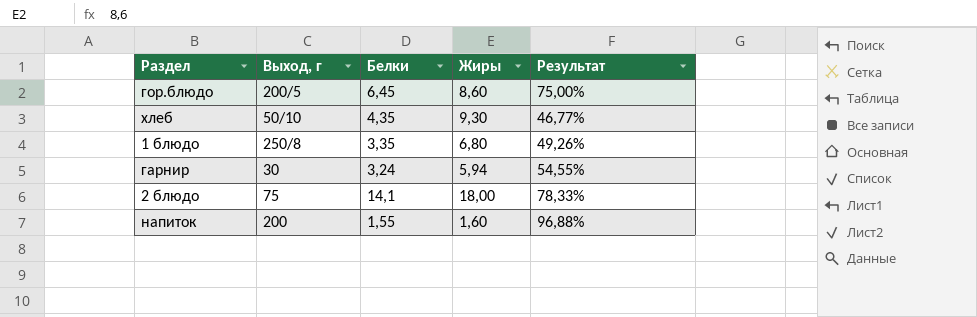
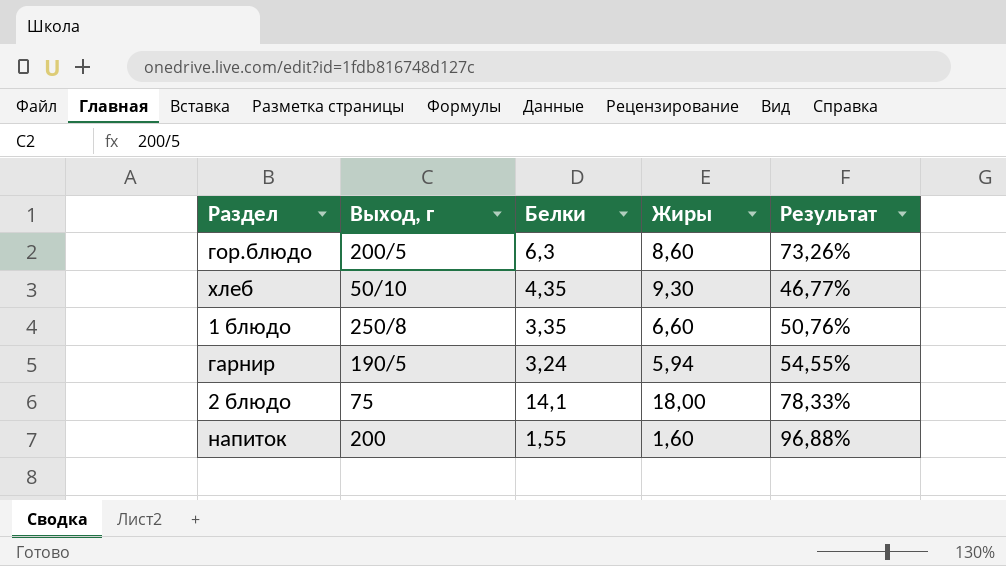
гор.блюдо | Белки: 6,45 -> 6,3
гор.блюдо | Результат: 75,00% -> 73,26%
1 блюдо | Жиры: 6,80 -> 6,60
1 блюдо | Результат: 49,26% -> 50,76%
гарнир | Выход, г: 30 -> 190/5

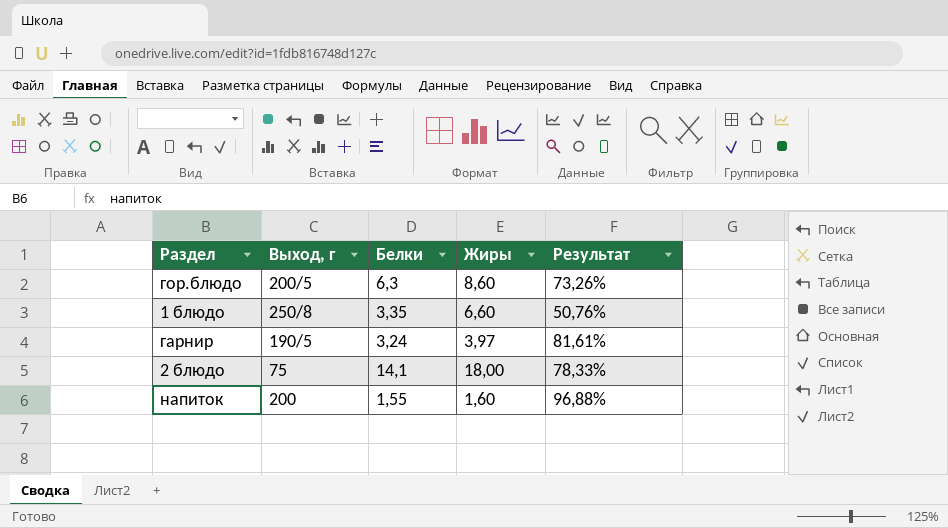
row хлеб: 50/10 | 4,35 | 9,30 | 46,77% -> none
гарнир | Жиры: 5,94 -> 3,97
гарнир | Результат: 54,55% -> 81,61%

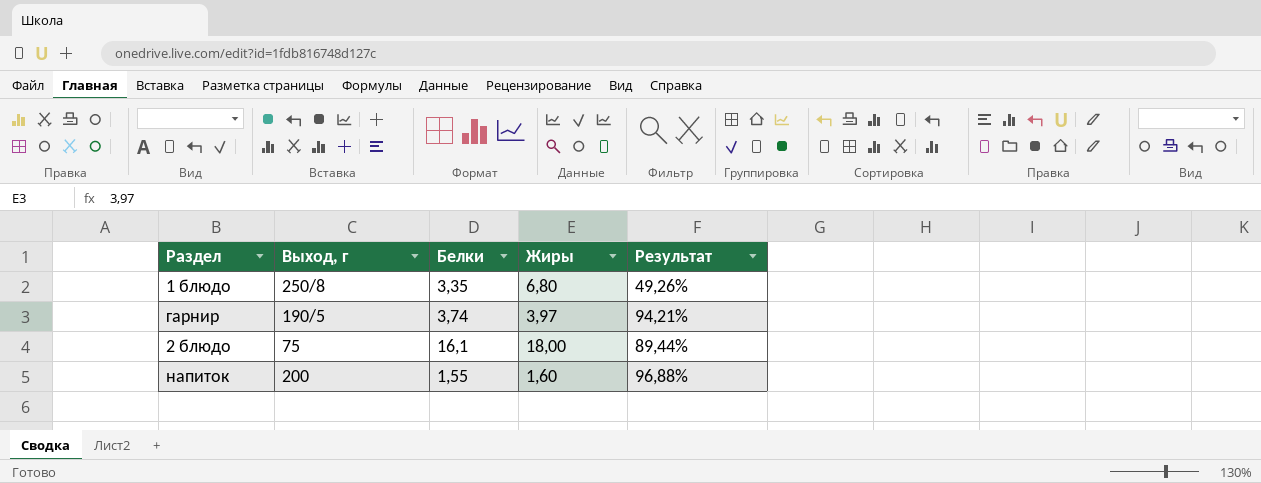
row гор.блюдо: 200/5 | 6,3 | 8,60 | 73,26% -> none
1 блюдо | Жиры: 6,60 -> 6,80
1 блюдо | Результат: 50,76% -> 49,26%
гарнир | Белки: 3,24 -> 3,74
гарнир | Результат: 81,61% -> 94,21%
2 блюдо | Белки: 14,1 -> 16,1
2 блюдо | Результат: 78,33% -> 89,44%

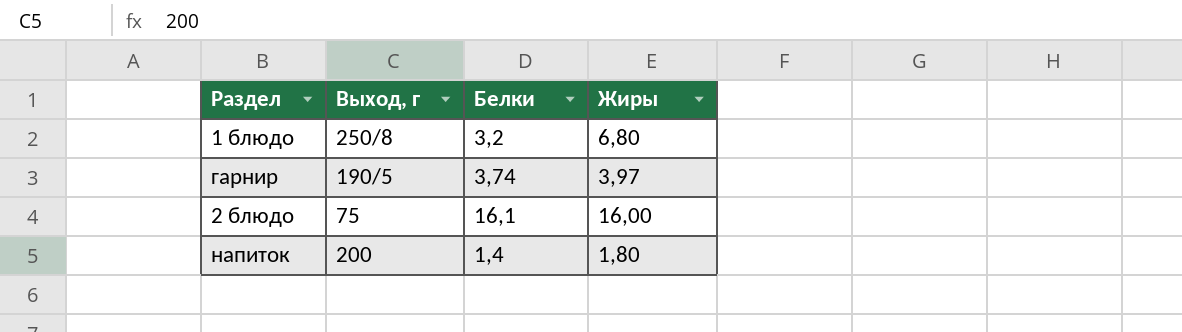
column Результат | formula: [Белки] / [Жиры] -> none
1 блюдо | Белки: 3,35 -> 3,2
2 блюдо | Жиры: 18,00 -> 16,00
напиток | Белки: 1,55 -> 1,4
напиток | Жиры: 1,60 -> 1,80

